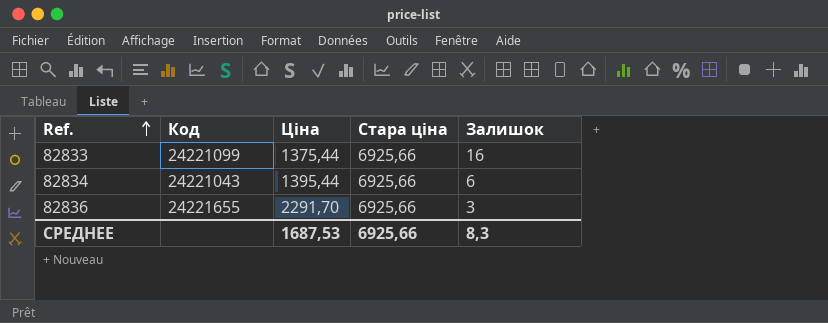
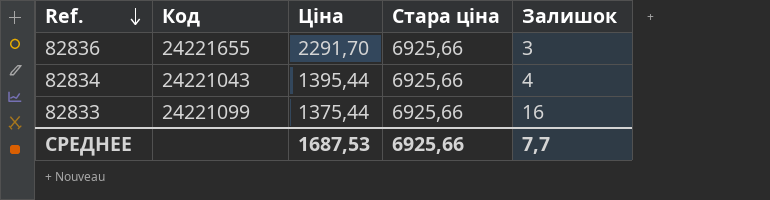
row order: Ref. ascending -> Ref. descending
82834 | Залишок: 6 -> 4
СРЕДНЕЕ | Залишок: 8,3 -> 7,7

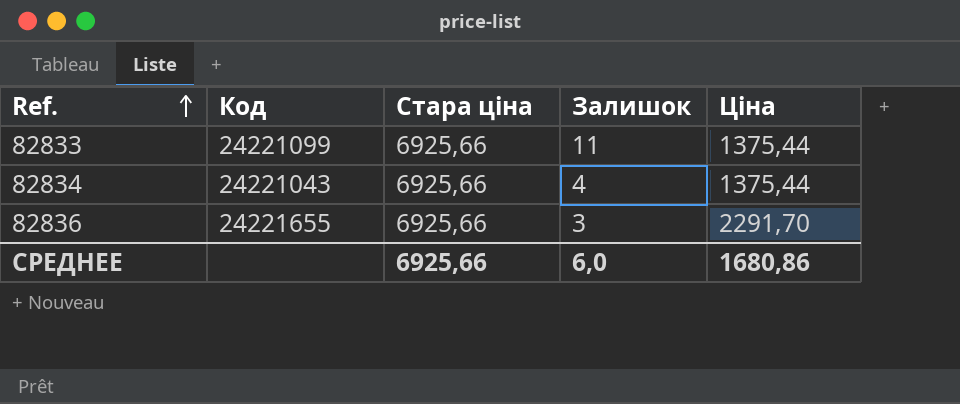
row order: Ref. descending -> Ref. ascending
column Ціна | position: 3 -> 5
82833 | Залишок: 16 -> 11
82834 | Ціна: 1395,44 -> 1375,44
СРЕДНЕЕ | Залишок: 7,7 -> 6,0
СРЕДНЕЕ | Ціна: 1687,53 -> 1680,86

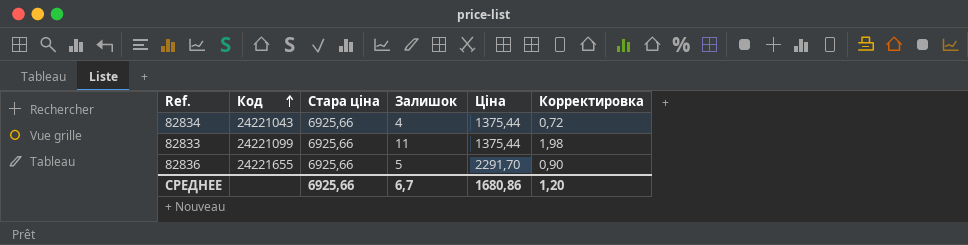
row order: Ref. ascending -> Код ascending
column Корректировка | formula: none -> [Залишок] * 0,18
82836 | Залишок: 3 -> 5
СРЕДНЕЕ | Залишок: 6,0 -> 6,7

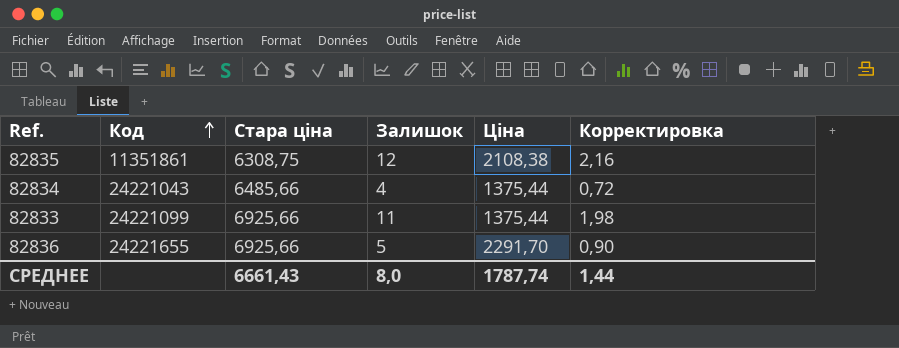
row 82835: none -> 11351861 | 6308,75 | 12 | 2108,38 | 2,16
82834 | Стара ціна: 6925,66 -> 6485,66
СРЕДНЕЕ | Стара ціна: 6925,66 -> 6661,43
СРЕДНЕЕ | Залишок: 6,7 -> 8,0
СРЕДНЕЕ | Ціна: 1680,86 -> 1787,74
СРЕДНЕЕ | Корректировка: 1,20 -> 1,44

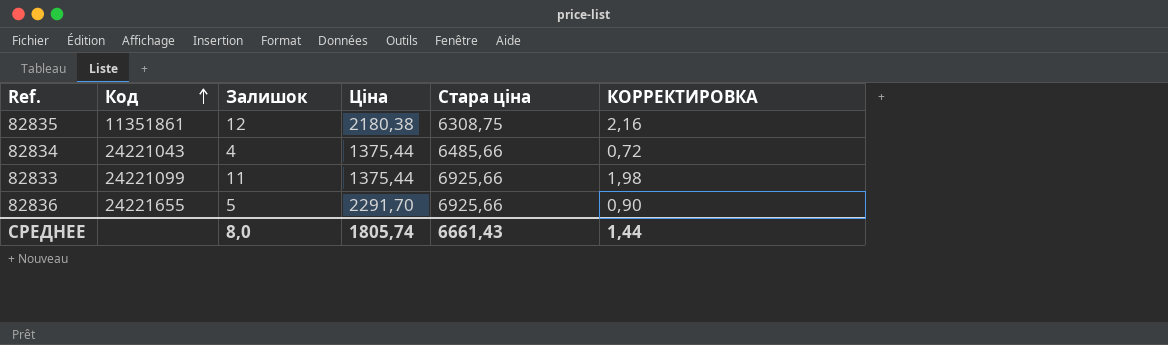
column Стара ціна | position: 3 -> 5
column name: Корректировка -> КОРРЕКТИРОВКА
82835 | Ціна: 2108,38 -> 2180,38
СРЕДНЕЕ | Ціна: 1787,74 -> 1805,74

